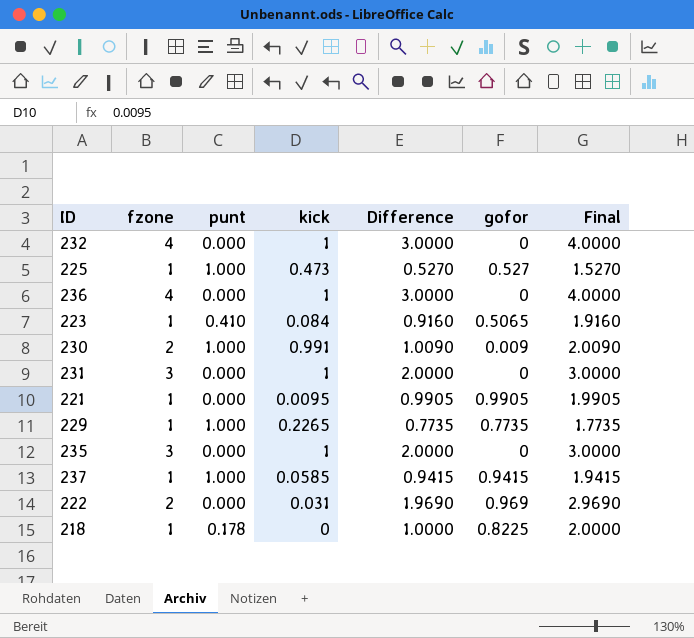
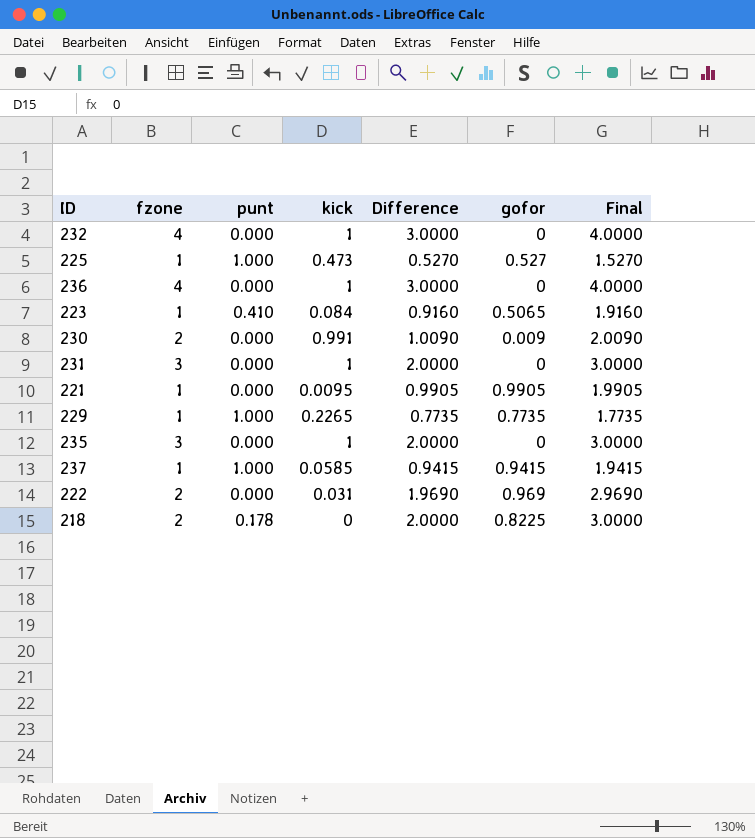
230 | punt: 1.000 -> 0.000
218 | fzone: 1 -> 2
218 | Difference: 1.0000 -> 2.0000
218 | Final: 2.0000 -> 3.0000

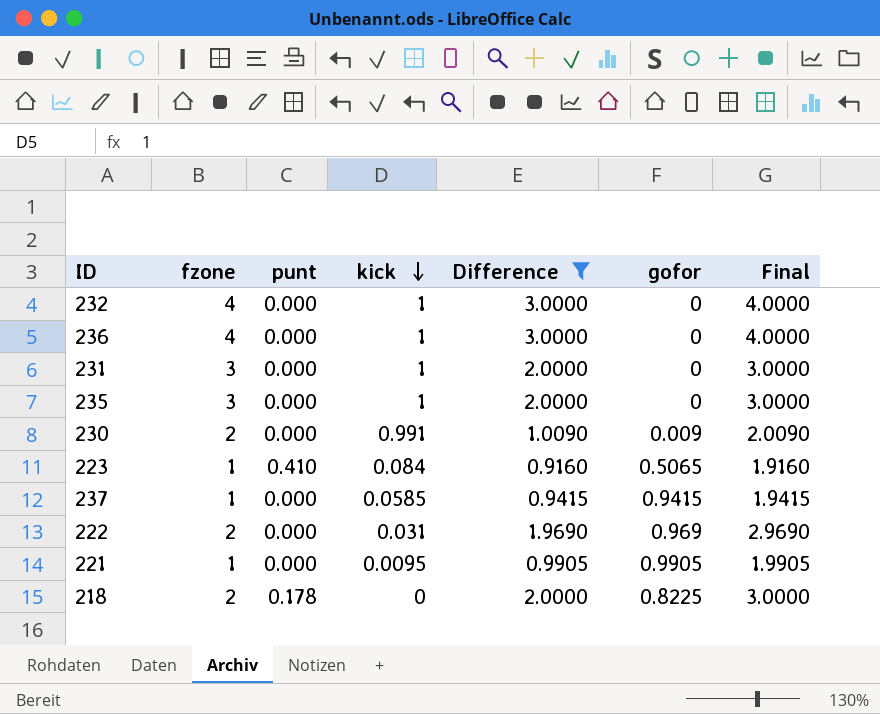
filter: none -> Difference >= 0.9160
row order: none -> kick descending
237 | punt: 1.000 -> 0.000

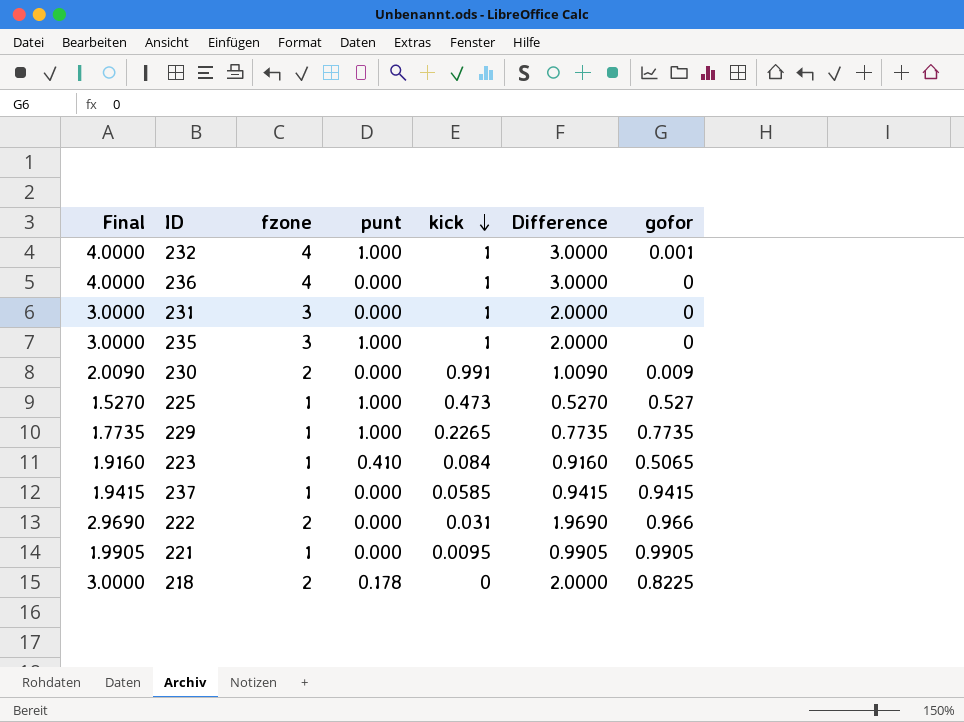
filter: Difference >= 0.9160 -> none
column Final | position: 7 -> 1
232 | punt: 0.000 -> 1.000
232 | gofor: 0 -> 0.001
235 | punt: 0.000 -> 1.000
222 | gofor: 0.969 -> 0.966

